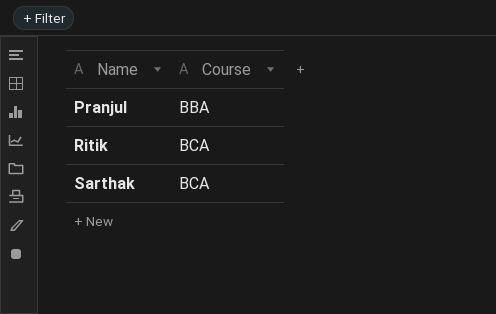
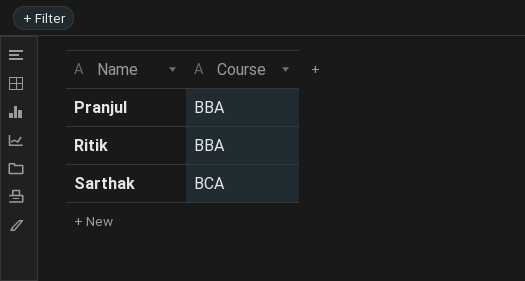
Ritik | Course: BCA -> BBA

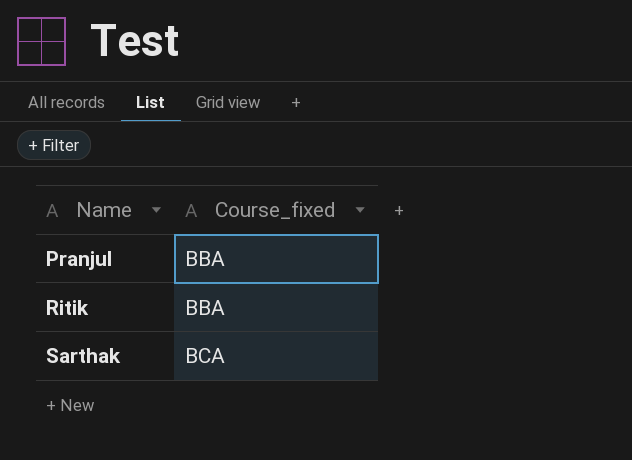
column name: Course -> Course_fixed

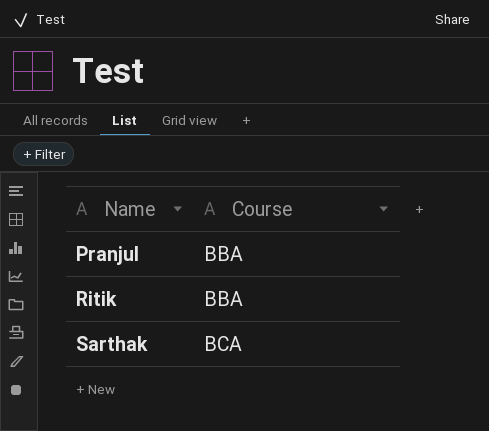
column name: Course_fixed -> Course

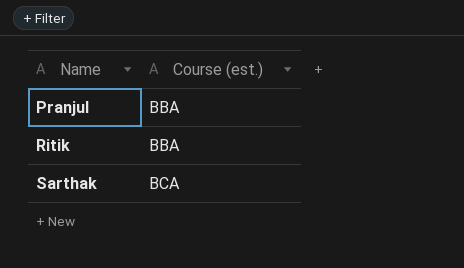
column name: Course -> Course (est.)

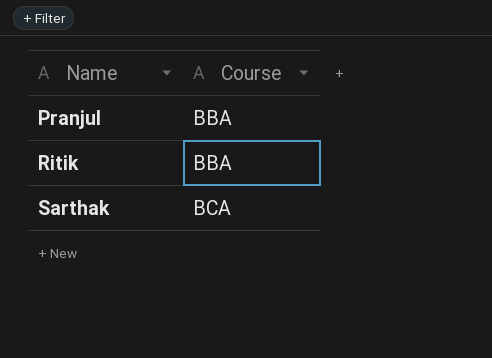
column name: Course (est.) -> Course

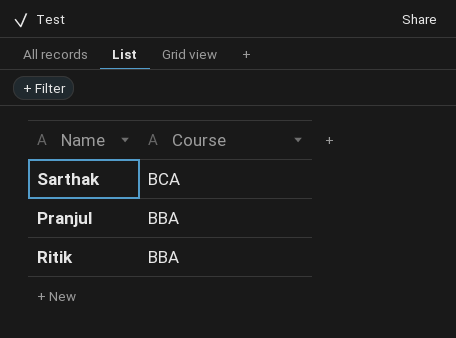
row order: Name ascending -> Course descending

